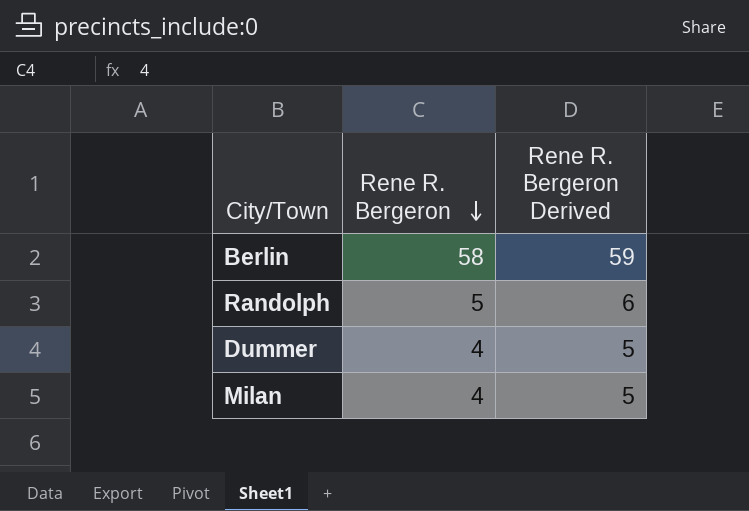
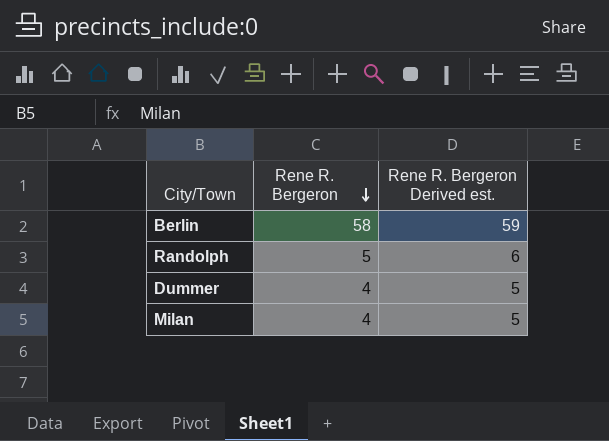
column name: Rene R. Bergeron Derived -> Rene R. Bergeron Derived est.

